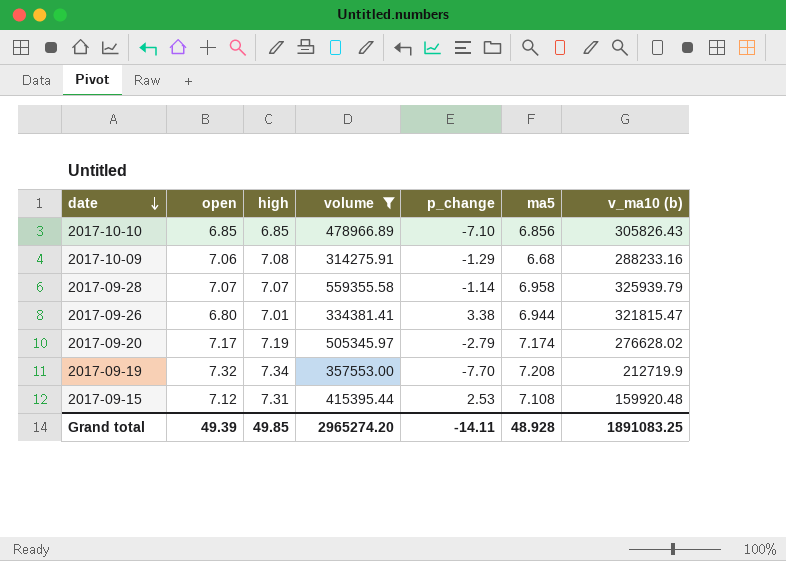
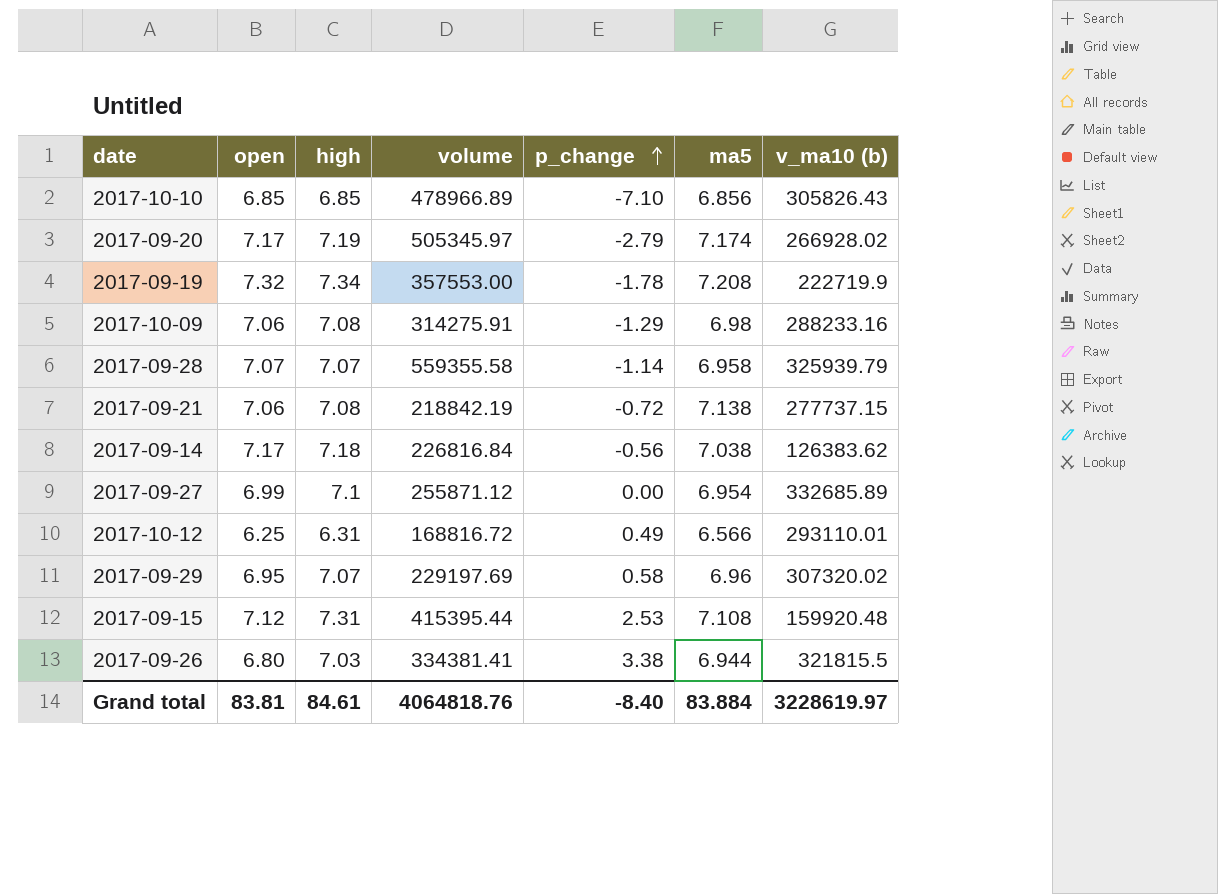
filter: volume >= 314275.91 -> none
row order: date descending -> p_change ascending
2017-09-20 | v_ma10 (b): 276628.02 -> 266928.02
2017-09-19 | p_change: -7.70 -> -1.78
2017-09-19 | v_ma10 (b): 212719.9 -> 222719.9
2017-10-09 | ma5: 6.68 -> 6.98
2017-09-26 | high: 7.01 -> 7.03
2017-09-26 | v_ma10 (b): 321815.47 -> 321815.5
Grand total | open: 49.39 -> 83.81
Grand total | high: 49.85 -> 84.61
Grand total | volume: 2965274.20 -> 4064818.76
Grand total | p_change: -14.11 -> -8.40
Grand total | ma5: 48.928 -> 83.884
Grand total | v_ma10 (b): 1891083.25 -> 3228619.97

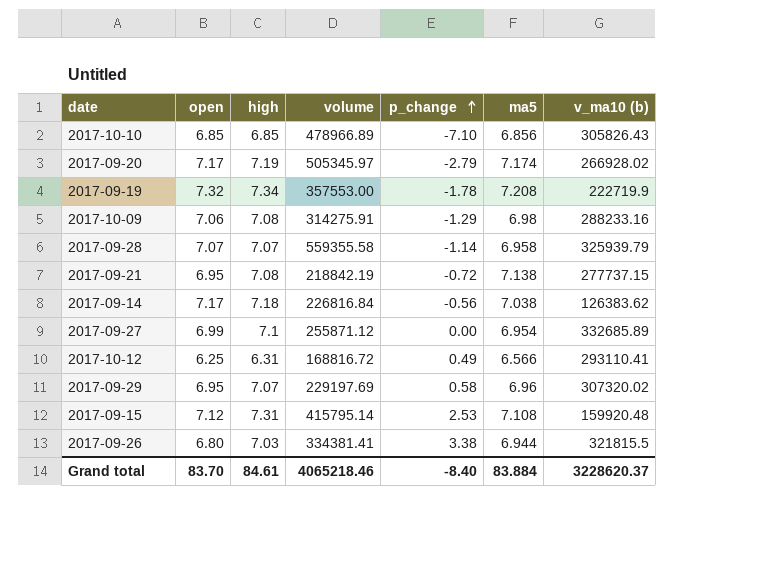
2017-09-21 | open: 7.06 -> 6.95
2017-10-12 | v_ma10 (b): 293110.01 -> 293110.41
2017-09-15 | volume: 415395.44 -> 415795.14
Grand total | open: 83.81 -> 83.70
Grand total | volume: 4064818.76 -> 4065218.46
Grand total | v_ma10 (b): 3228619.97 -> 3228620.37

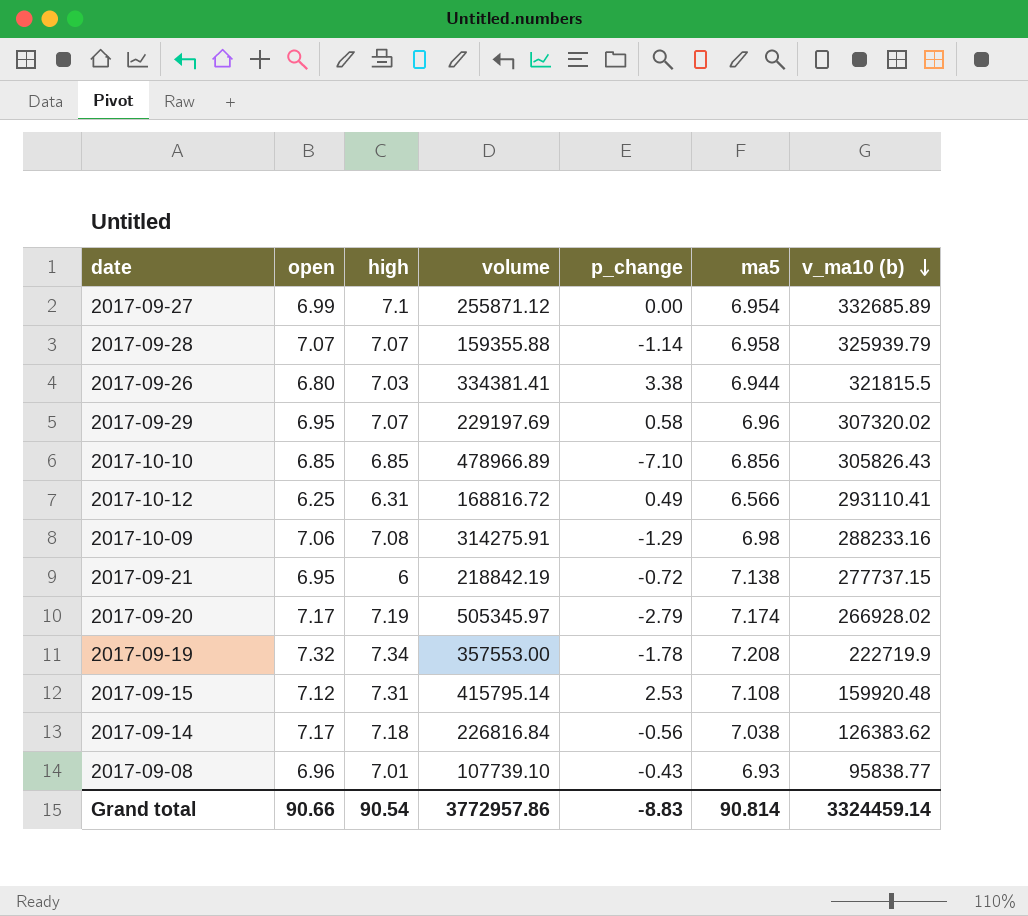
row order: p_change ascending -> v_ma10 (b) descending
2017-09-28 | volume: 559355.58 -> 159355.88
2017-09-21 | high: 7.08 -> 6
row 2017-09-08: none -> 6.96 | 7.01 | 107739.10 | -0.43 | 6.93 | 95838.77
Grand total | open: 83.70 -> 90.66
Grand total | high: 84.61 -> 90.54
Grand total | volume: 4065218.46 -> 3772957.86
Grand total | p_change: -8.40 -> -8.83
Grand total | ma5: 83.884 -> 90.814
Grand total | v_ma10 (b): 3228620.37 -> 3324459.14

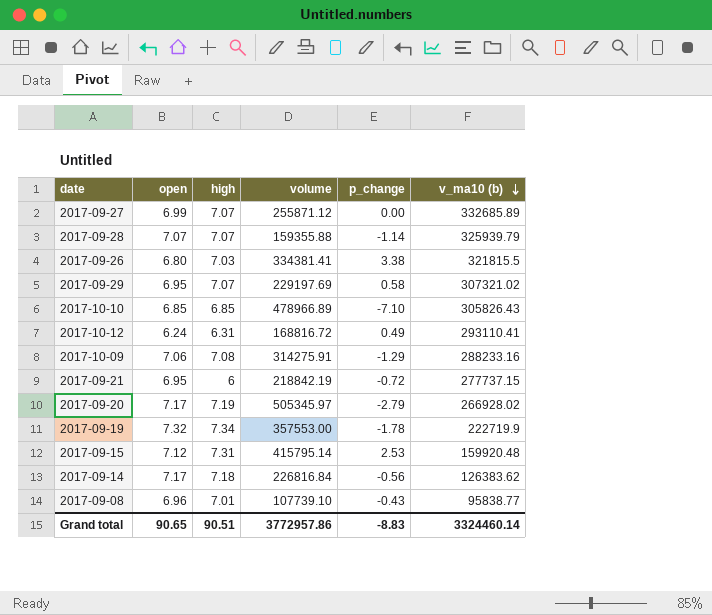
column ma5 | position: 6 -> none
2017-09-27 | high: 7.1 -> 7.07
2017-09-29 | v_ma10 (b): 307320.02 -> 307321.02
2017-10-12 | open: 6.25 -> 6.24
Grand total | open: 90.66 -> 90.65
Grand total | high: 90.54 -> 90.51
Grand total | v_ma10 (b): 3324459.14 -> 3324460.14

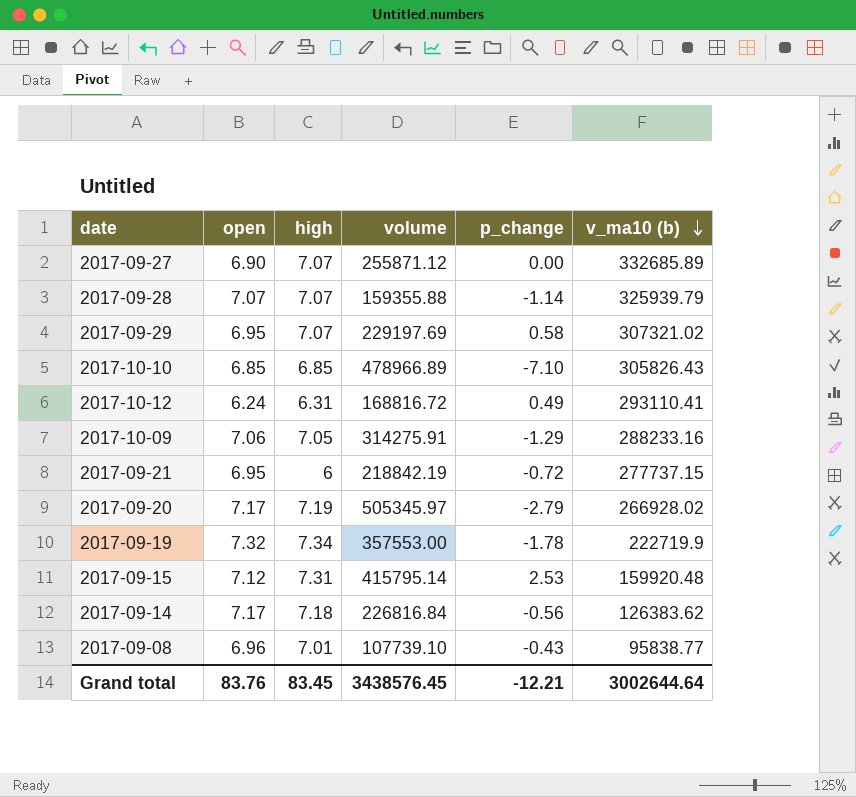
row 2017-09-26: 6.80 | 7.03 | 334381.41 | 3.38 | 321815.5 -> none
2017-09-27 | open: 6.99 -> 6.90
2017-10-09 | high: 7.08 -> 7.05
Grand total | open: 90.65 -> 83.76
Grand total | high: 90.51 -> 83.45
Grand total | volume: 3772957.86 -> 3438576.45
Grand total | p_change: -8.83 -> -12.21
Grand total | v_ma10 (b): 3324460.14 -> 3002644.64

